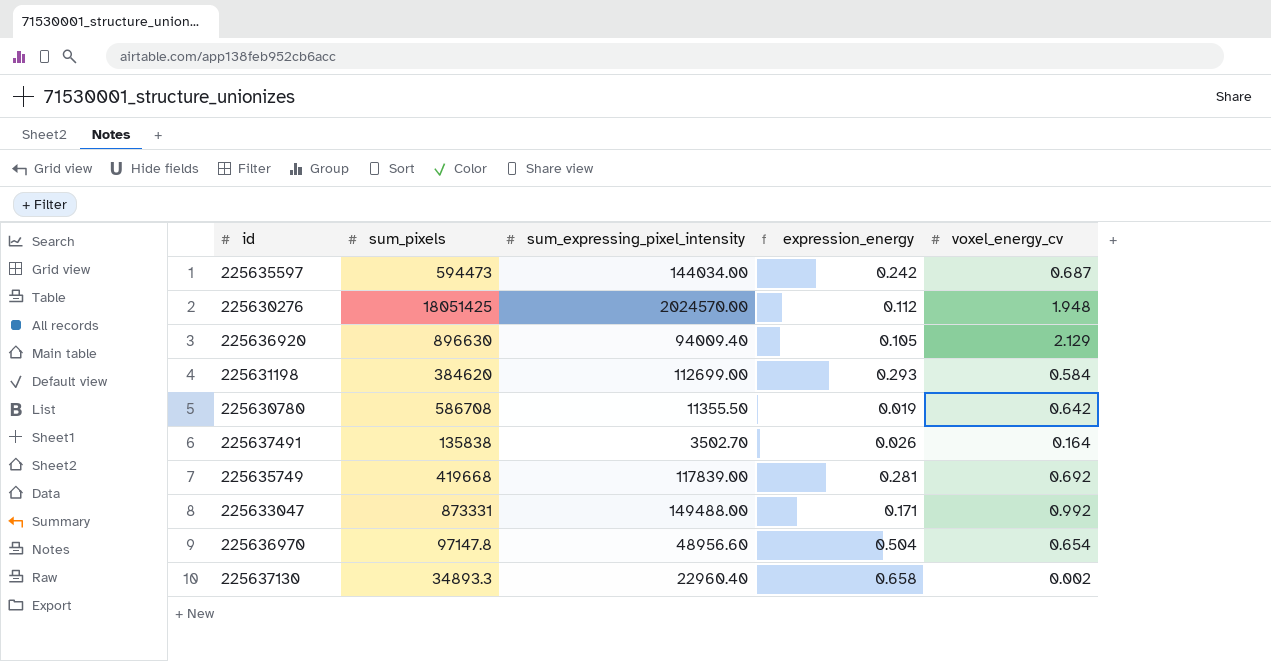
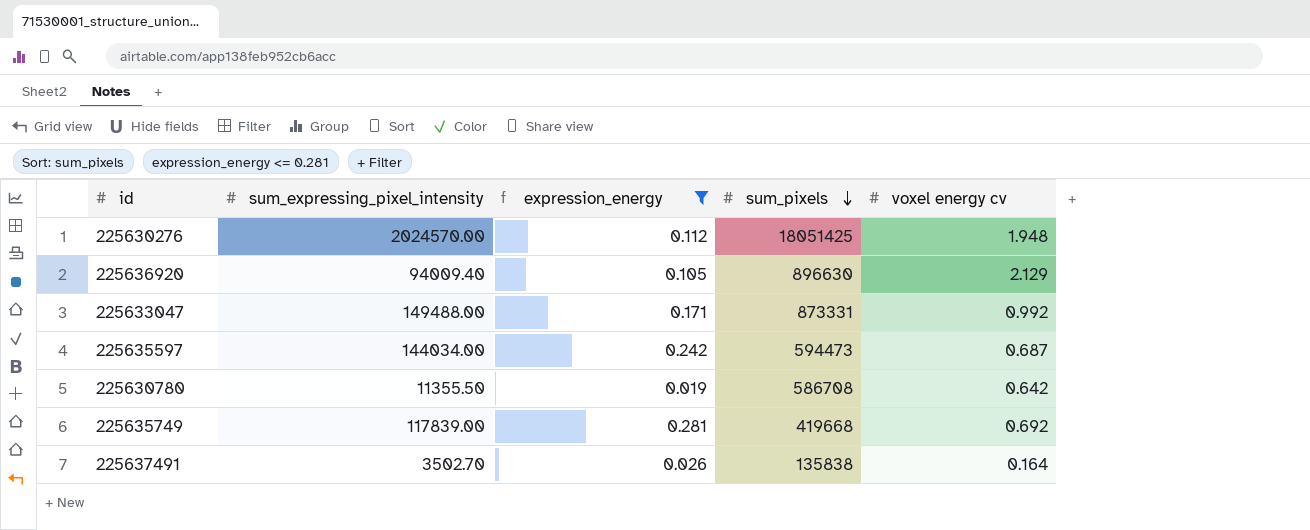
filter: none -> expression_energy <= 0.281
row order: none -> sum_pixels descending
column sum_pixels | position: 2 -> 4
column name: voxel_energy_cv -> voxel energy cv

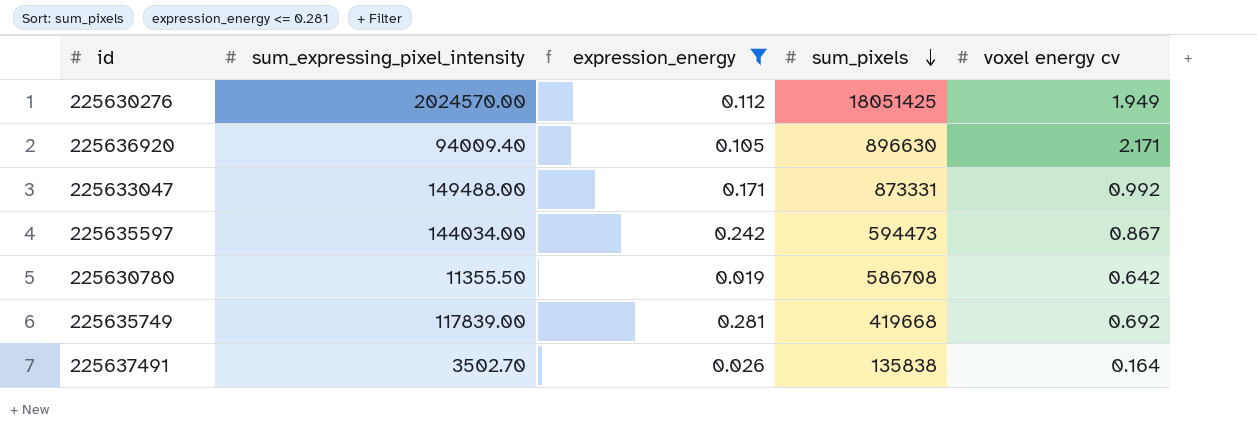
225630276 | voxel energy cv: 1.948 -> 1.949
225636920 | voxel energy cv: 2.129 -> 2.171
225635597 | voxel energy cv: 0.687 -> 0.867

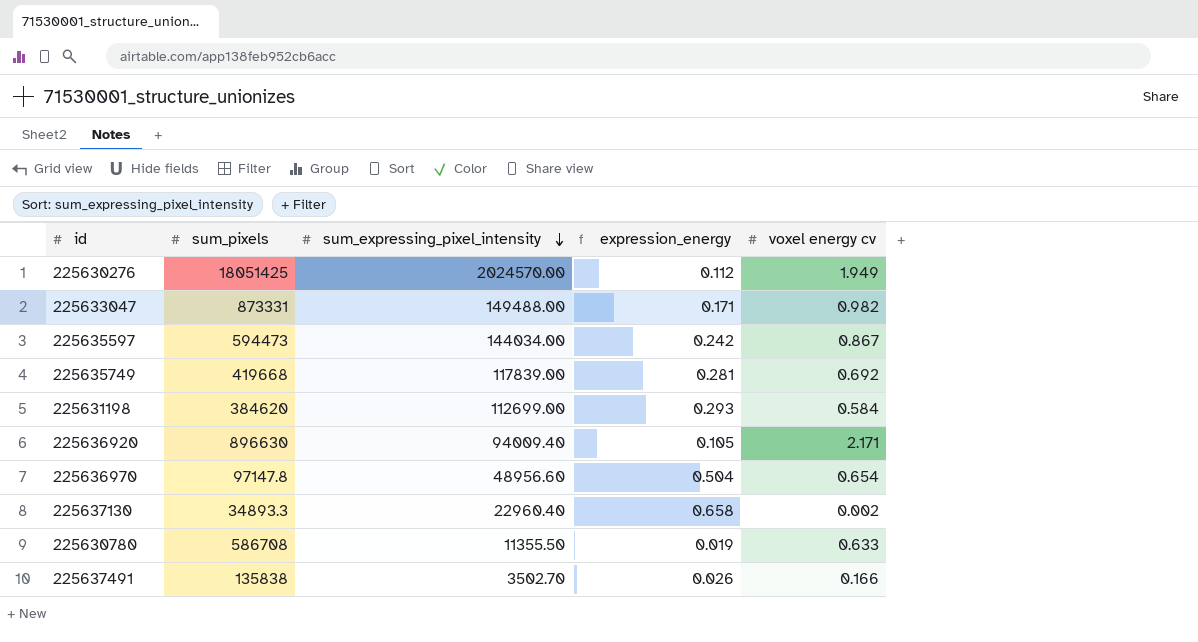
filter: expression_energy <= 0.281 -> none
row order: sum_pixels descending -> sum_expressing_pixel_intensity descending
column sum_pixels | position: 4 -> 2
225633047 | voxel energy cv: 0.992 -> 0.982
225630780 | voxel energy cv: 0.642 -> 0.633
225637491 | voxel energy cv: 0.164 -> 0.166

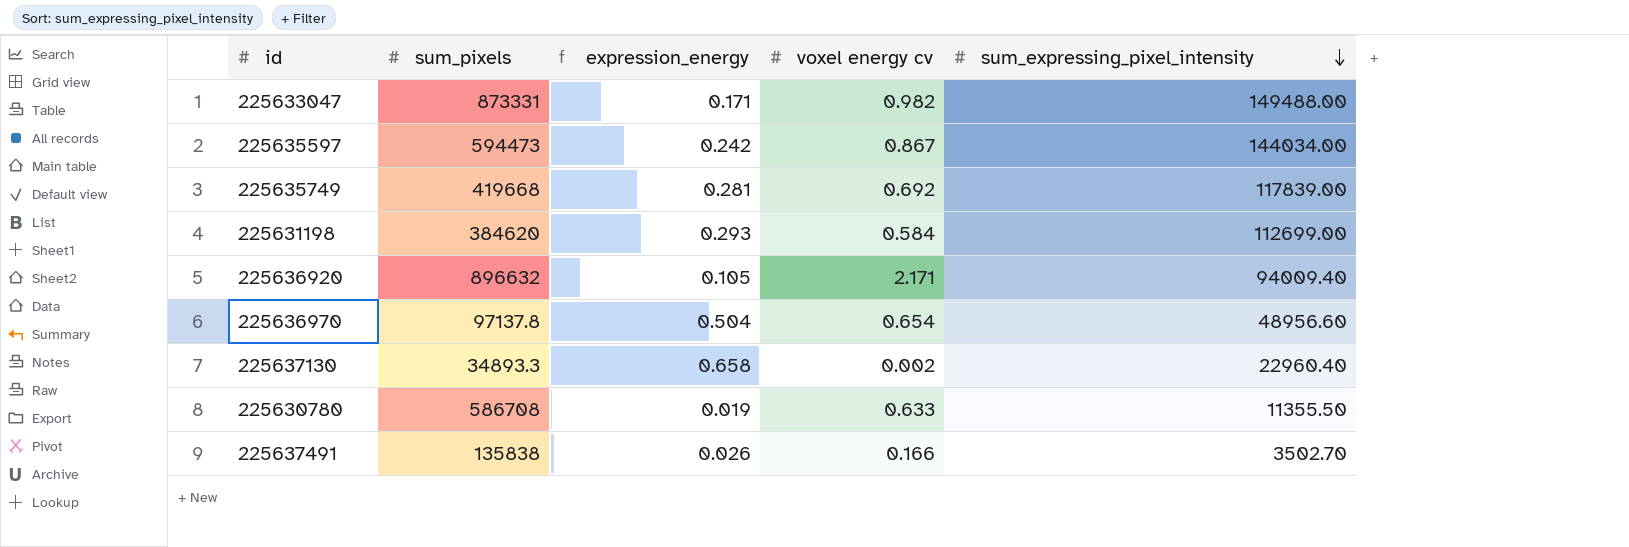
column sum_expressing_pixel_intensity | position: 3 -> 5
row 225630276: 18051425 | 2024570.00 | 0.112 | 1.949 -> none
225636920 | sum_pixels: 896630 -> 896632
225636970 | sum_pixels: 97147.8 -> 97137.8

